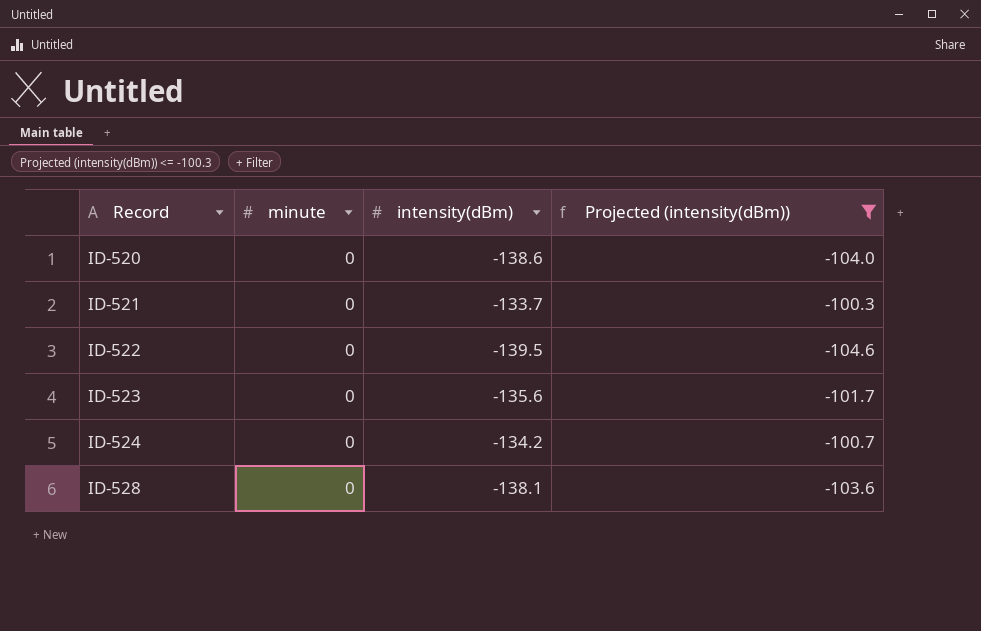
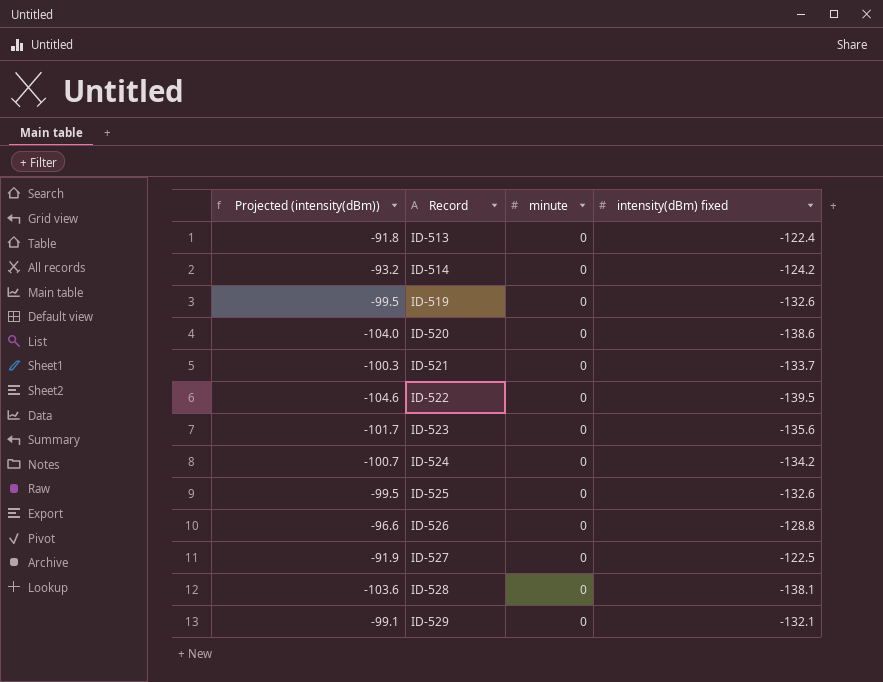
filter: Projected (intensity(dBm)) <= -100.3 -> none
column Projected (intensity(dBm)) | position: 4 -> 1
column name: intensity(dBm) -> intensity(dBm) fixed

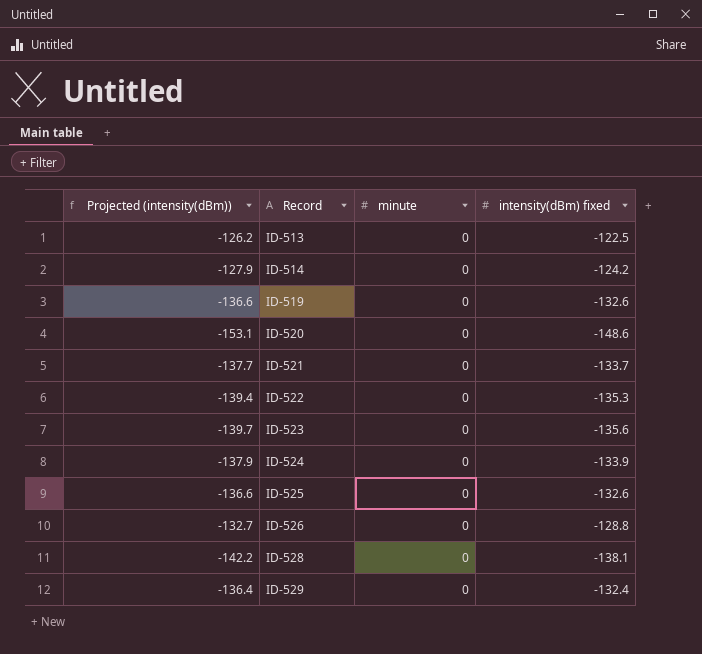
column Projected (intensity(dBm)) | formula: [intensity(dBm) fixed] * 0.75 -> [intensity(dBm) fixed] * 1.03
row ID-527: -91.9 | 0 | -122.5 -> none
ID-513 | intensity(dBm) fixed: -122.4 -> -122.5
ID-520 | intensity(dBm) fixed: -138.6 -> -148.6
ID-522 | intensity(dBm) fixed: -139.5 -> -135.3
ID-524 | intensity(dBm) fixed: -134.2 -> -133.9
ID-529 | intensity(dBm) fixed: -132.1 -> -132.4

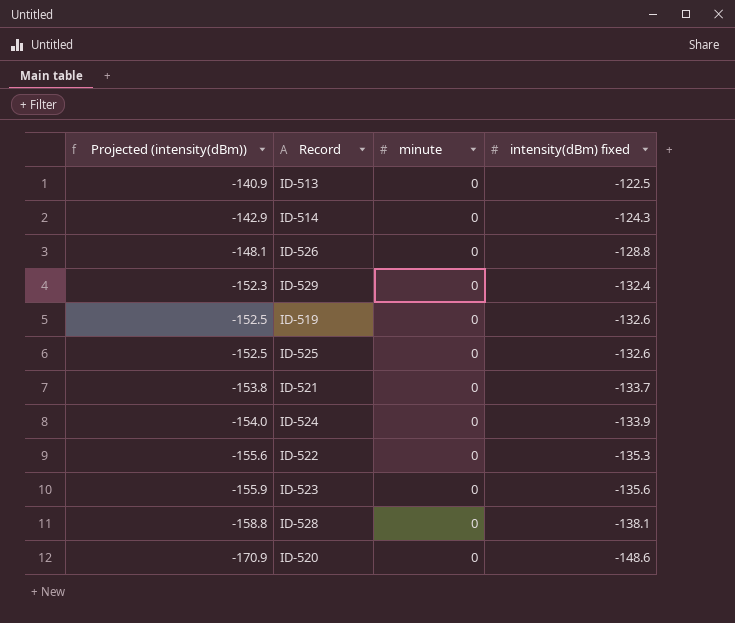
row order: Record ascending -> Projected (intensity(dBm)) descending
column Projected (intensity(dBm)) | formula: [intensity(dBm) fixed] * 1.03 -> [intensity(dBm) fixed] * 1.15
ID-514 | intensity(dBm) fixed: -124.2 -> -124.3

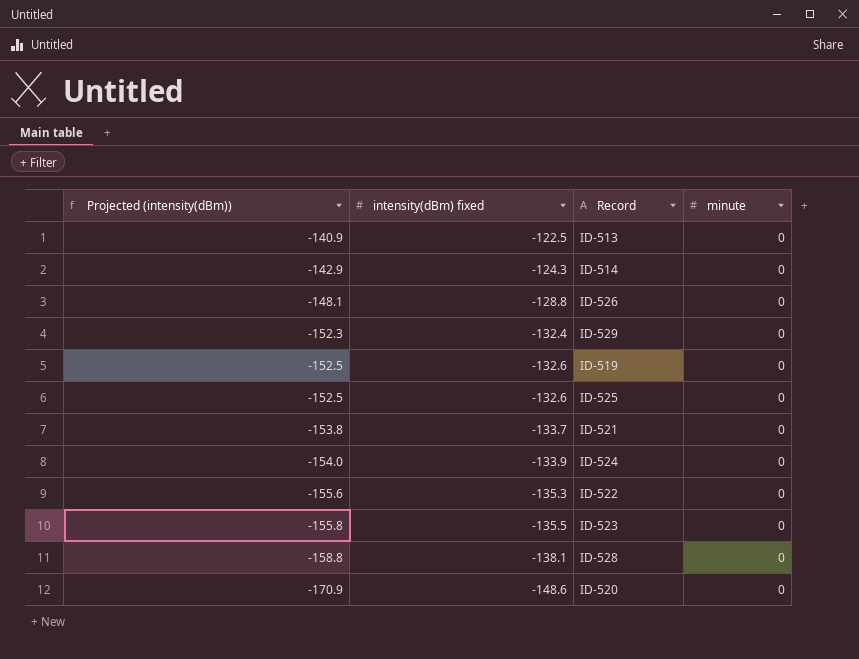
column intensity(dBm) fixed | position: 4 -> 2
ID-523 | Projected (intensity(dBm)): -155.9 -> -155.8
ID-523 | intensity(dBm) fixed: -135.6 -> -135.5

